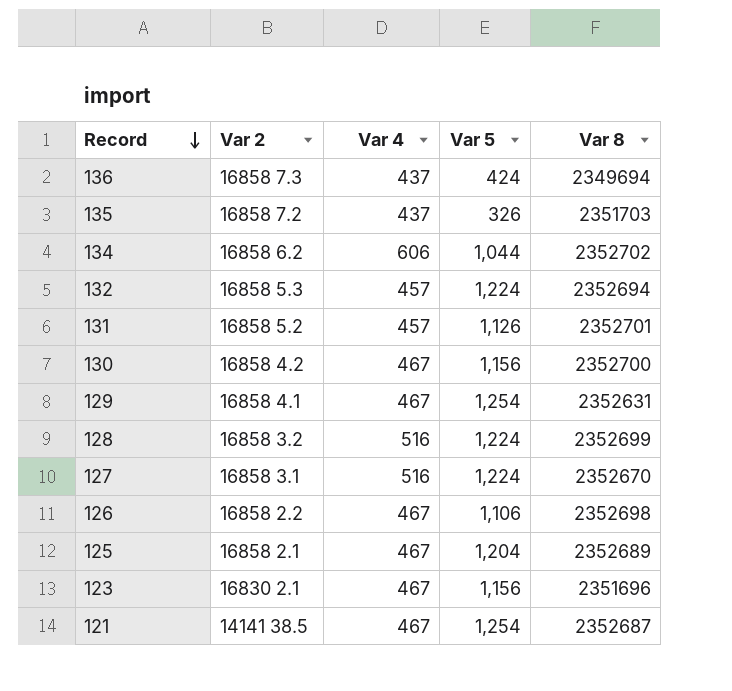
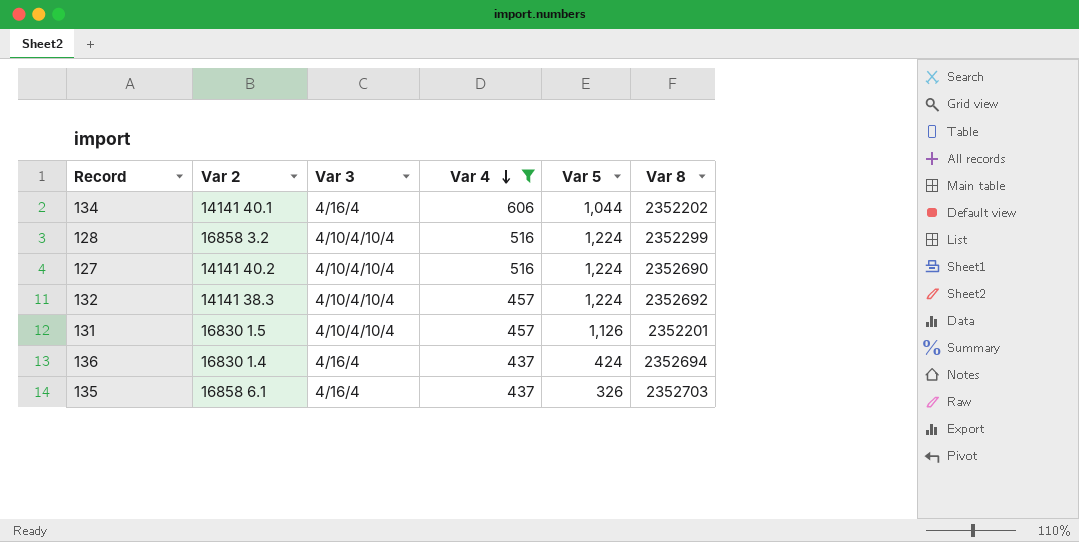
filter: none -> Var 4 != 467
row order: Record descending -> Var 4 descending
column Var 3 | position: none -> 3
134 | Var 2: 16858 6.2 -> 14141 40.1
134 | Var 8: 2352702 -> 2352202
128 | Var 8: 2352699 -> 2352299
127 | Var 2: 16858 3.1 -> 14141 40.2
127 | Var 8: 2352670 -> 2352690
132 | Var 2: 16858 5.3 -> 14141 38.3
132 | Var 8: 2352694 -> 2352692
131 | Var 2: 16858 5.2 -> 16830 1.5
131 | Var 8: 2352701 -> 2352201
136 | Var 2: 16858 7.3 -> 16830 1.4
136 | Var 8: 2349694 -> 2352694
135 | Var 2: 16858 7.2 -> 16858 6.1
135 | Var 8: 2351703 -> 2352703

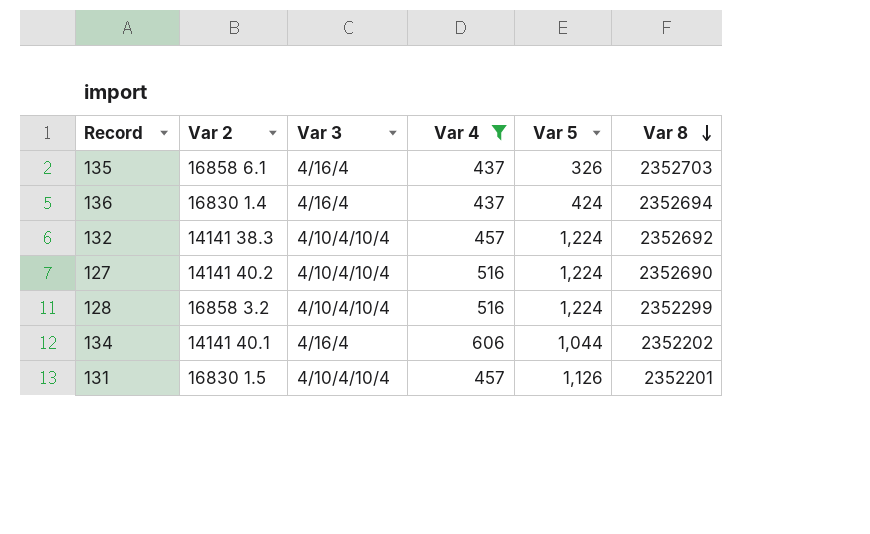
row order: Var 4 descending -> Var 8 descending

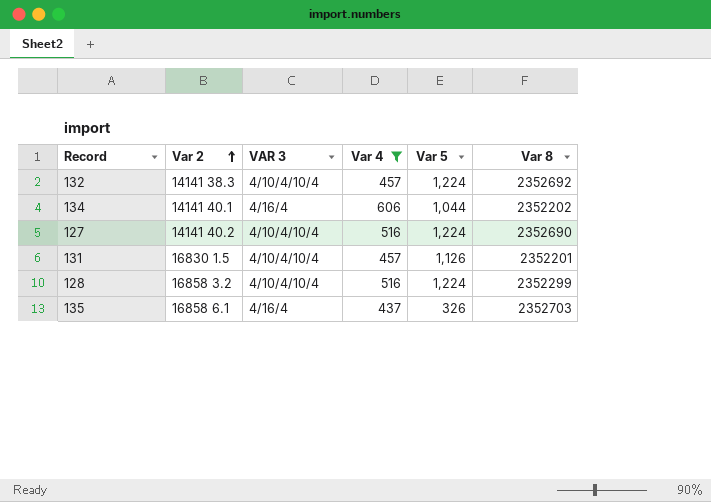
row order: Var 8 descending -> Var 2 ascending
column name: Var 3 -> VAR 3
row 136: 16830 1.4 | 4/16/4 | 437 | 424 | 2352694 -> none

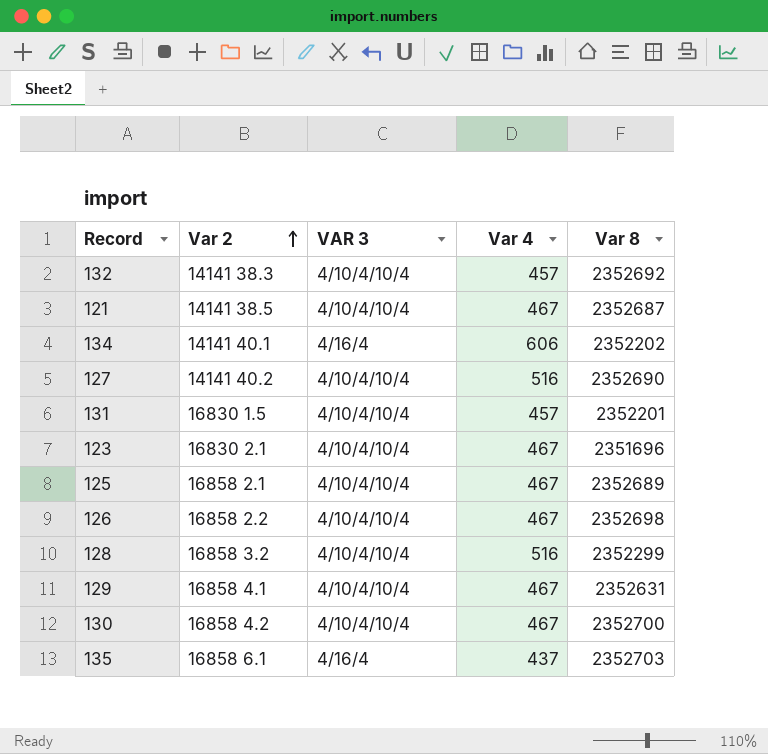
filter: Var 4 != 467 -> none
column Var 5 | position: 5 -> none

